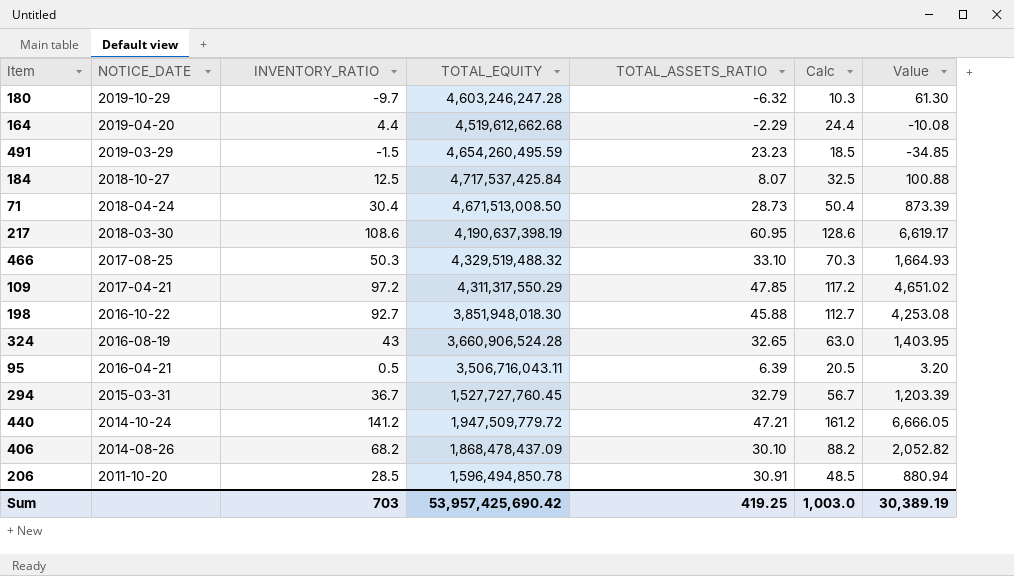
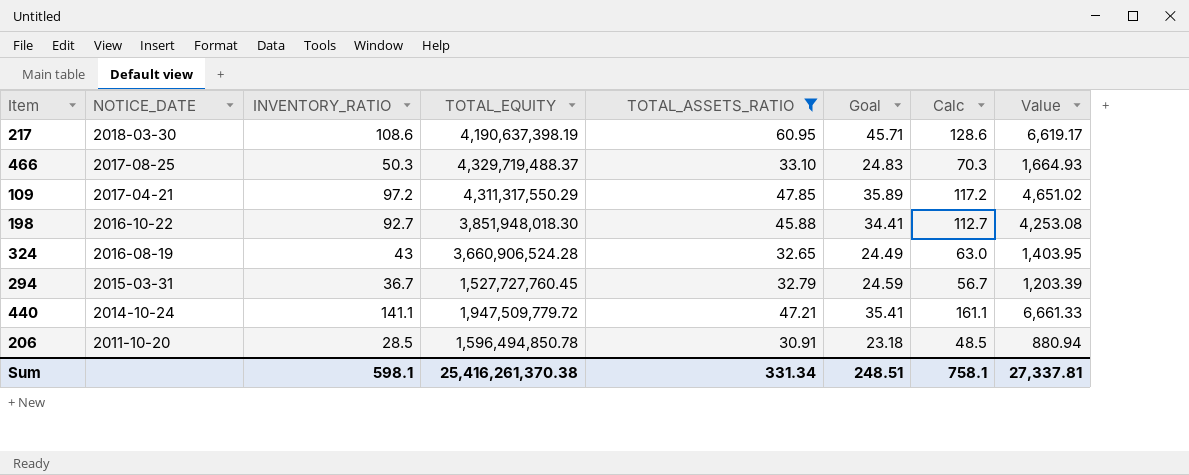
filter: none -> TOTAL_ASSETS_RATIO >= 30.91
column Goal | formula: none -> [TOTAL_ASSETS_RATIO] * 0.75
466 | TOTAL_EQUITY: 4,329,519,488.32 -> 4,329,719,488.37
440 | INVENTORY_RATIO: 141.2 -> 141.1
440 | Calc: 161.2 -> 161.1
440 | Value: 6,666.05 -> 6,661.33
Sum | INVENTORY_RATIO: 703 -> 598.1
Sum | TOTAL_EQUITY: 53,957,425,690.42 -> 25,416,261,370.38
Sum | TOTAL_ASSETS_RATIO: 419.25 -> 331.34
Sum | Calc: 1,003.0 -> 758.1
Sum | Value: 30,389.19 -> 27,337.81

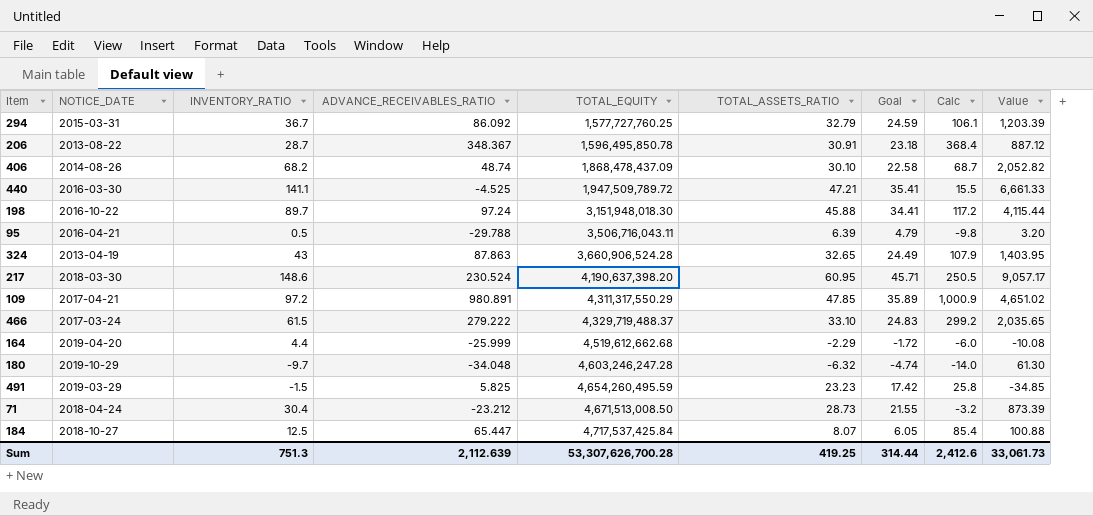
filter: TOTAL_ASSETS_RATIO >= 30.91 -> none
row order: NOTICE_DATE descending -> TOTAL_EQUITY ascending
column ADVANCE_RECEIVABLES_RATIO | position: none -> 4
column Calc | formula: [INVENTORY_RATIO] + 20 -> [ADVANCE_RECEIVABLES_RATIO] + 20
294 | TOTAL_EQUITY: 1,527,727,760.45 -> 1,577,727,760.25
206 | NOTICE_DATE: 2011-10-20 -> 2013-08-22
206 | INVENTORY_RATIO: 28.5 -> 28.7
206 | TOTAL_EQUITY: 1,596,494,850.78 -> 1,596,495,850.78
206 | Value: 880.94 -> 887.12
440 | NOTICE_DATE: 2014-10-24 -> 2016-03-30
440 | TOTAL_EQUITY: 1,947,509,779.72 -> 1,947,509,789.72
198 | INVENTORY_RATIO: 92.7 -> 89.7
198 | TOTAL_EQUITY: 3,851,948,018.30 -> 3,151,948,018.30
198 | Value: 4,253.08 -> 4,115.44
324 | NOTICE_DATE: 2016-08-19 -> 2013-04-19
217 | INVENTORY_RATIO: 108.6 -> 148.6
217 | TOTAL_EQUITY: 4,190,637,398.19 -> 4,190,637,398.20
217 | Value: 6,619.17 -> 9,057.17
466 | NOTICE_DATE: 2017-08-25 -> 2017-03-24
466 | INVENTORY_RATIO: 50.3 -> 61.5
466 | Value: 1,664.93 -> 2,035.65
Sum | INVENTORY_RATIO: 598.1 -> 751.3
Sum | TOTAL_EQUITY: 25,416,261,370.38 -> 53,307,626,700.28
Sum | TOTAL_ASSETS_RATIO: 331.34 -> 419.25
Sum | Goal: 248.51 -> 314.44
Sum | Calc: 758.1 -> 2,412.6
Sum | Value: 27,337.81 -> 33,061.73

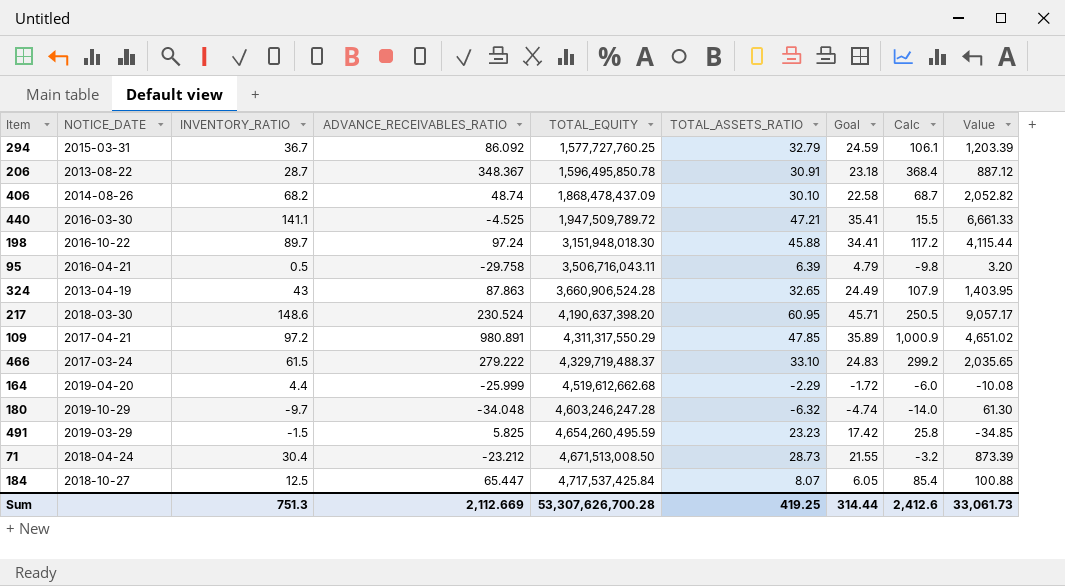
95 | ADVANCE_RECEIVABLES_RATIO: -29.788 -> -29.758
Sum | ADVANCE_RECEIVABLES_RATIO: 2,112.639 -> 2,112.669

